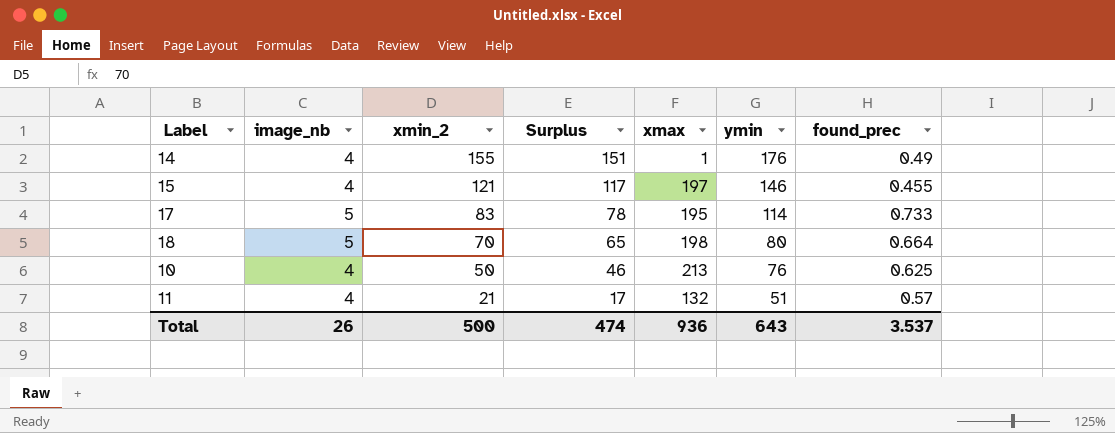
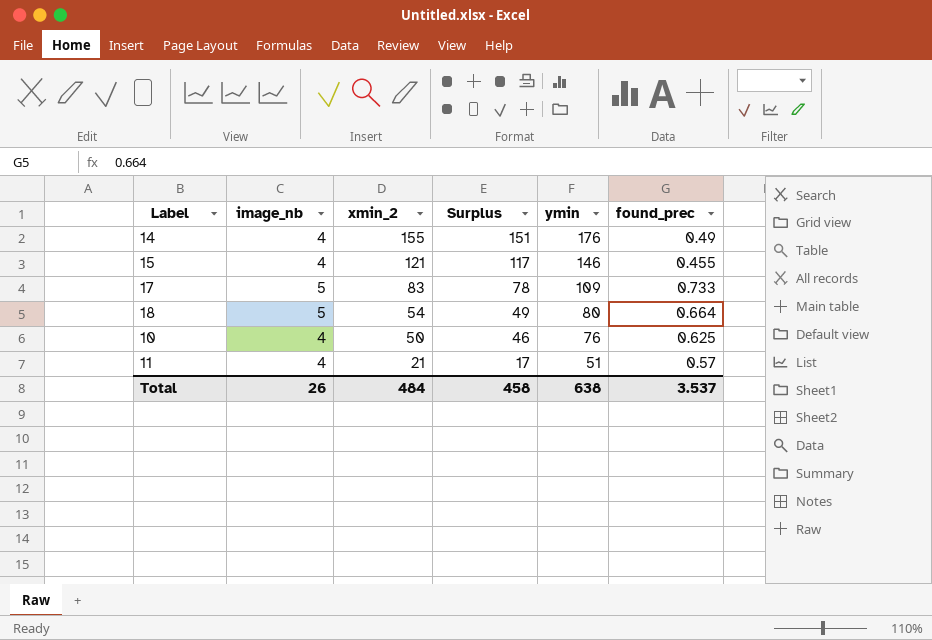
column xmax | position: 5 -> none
17 | ymin: 114 -> 109
18 | xmin_2: 70 -> 54
18 | Surplus: 65 -> 49
Total | xmin_2: 500 -> 484
Total | Surplus: 474 -> 458
Total | ymin: 643 -> 638

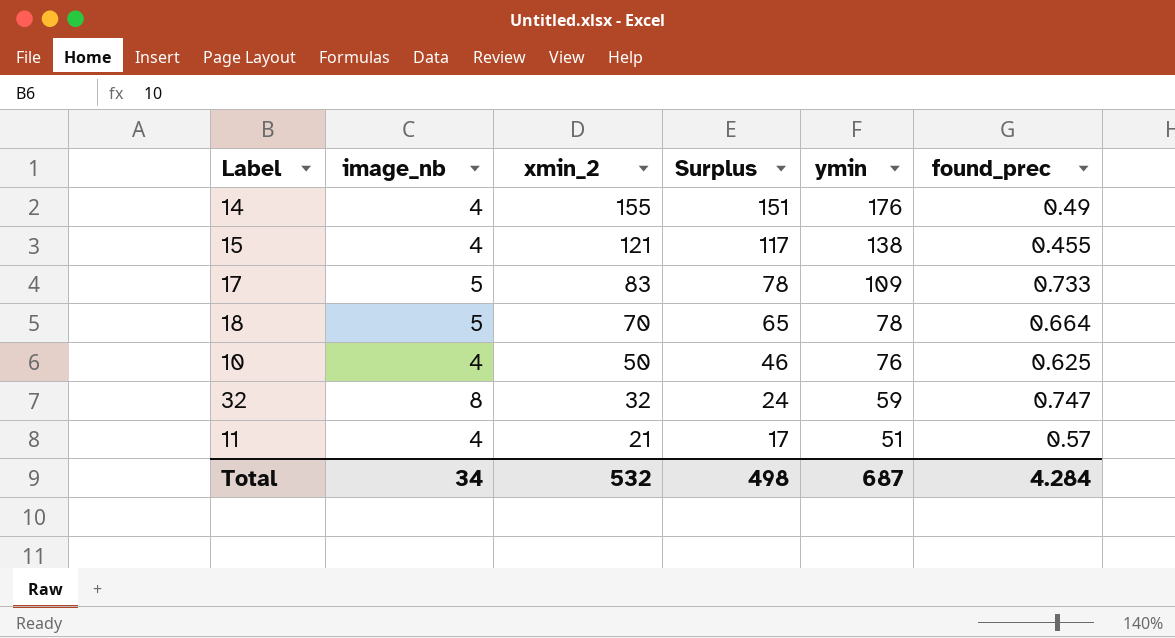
15 | ymin: 146 -> 138
18 | xmin_2: 54 -> 70
18 | Surplus: 49 -> 65
18 | ymin: 80 -> 78
row 32: none -> 8 | 32 | 24 | 59 | 0.747
Total | image_nb: 26 -> 34
Total | xmin_2: 484 -> 532
Total | Surplus: 458 -> 498
Total | ymin: 638 -> 687
Total | found_prec: 3.537 -> 4.284

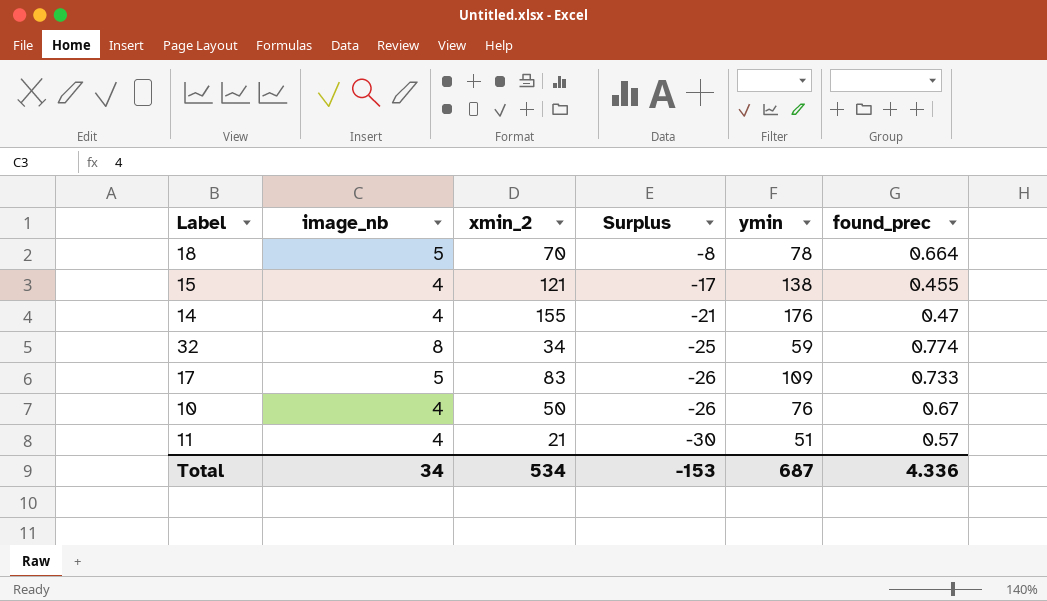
row order: xmin_2 descending -> Surplus descending
column Surplus | formula: [xmin_2] - [image_nb] -> [xmin_2] - [ymin]
14 | found_prec: 0.49 -> 0.47
32 | xmin_2: 32 -> 34
32 | found_prec: 0.747 -> 0.774
10 | found_prec: 0.625 -> 0.67
Total | xmin_2: 532 -> 534
Total | Surplus: 498 -> -153
Total | found_prec: 4.284 -> 4.336

